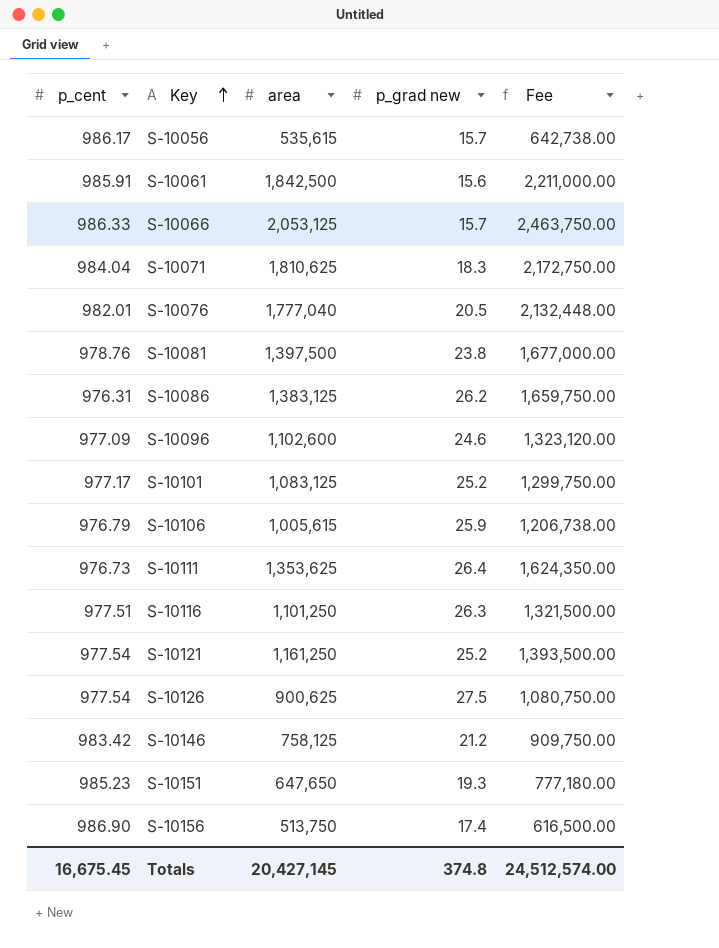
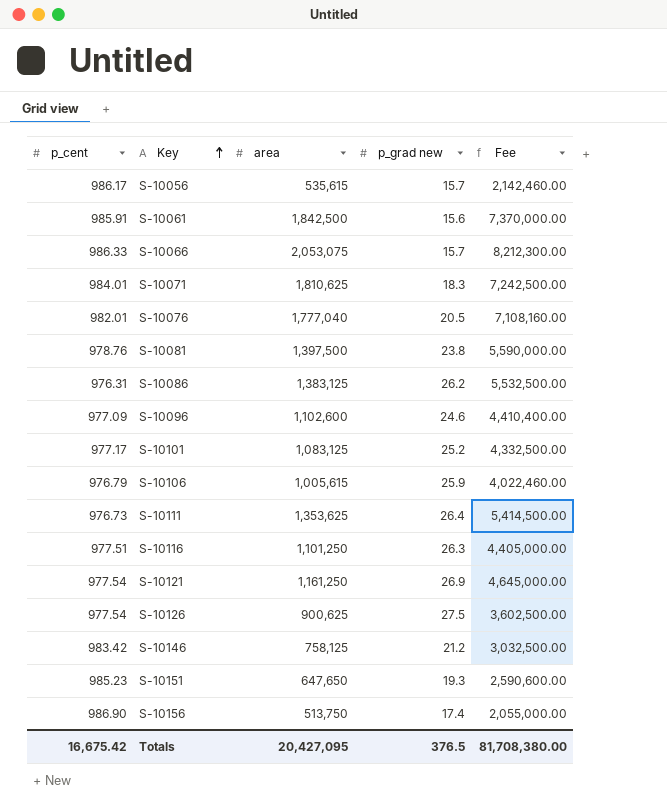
column Fee | formula: [area] * 1.2 -> [area] * 4
S-10066 | area: 2,053,125 -> 2,053,075
S-10071 | p_cent: 984.04 -> 984.01
S-10121 | p_grad new: 25.2 -> 26.9
Totals | p_cent: 16,675.45 -> 16,675.42
Totals | area: 20,427,145 -> 20,427,095
Totals | p_grad new: 374.8 -> 376.5
Totals | Fee: 24,512,574.00 -> 81,708,380.00

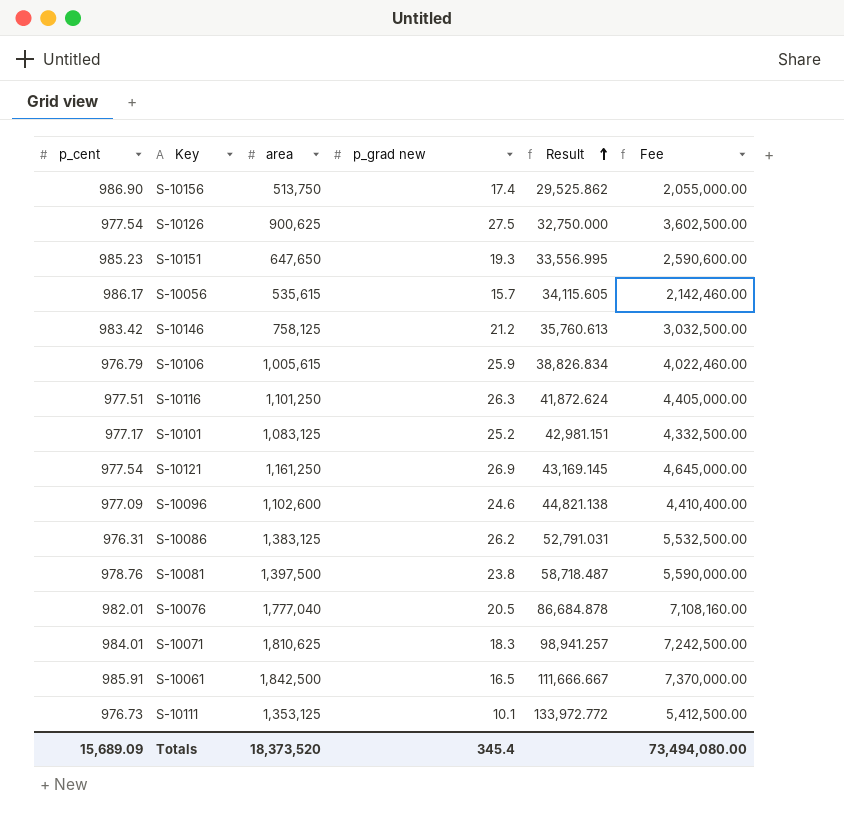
row order: Key ascending -> Result ascending
column Result | formula: none -> [area] / [p_grad new]
row S-10066: 986.33 | 2,053,075 | 15.7 | 8,212,300.00 -> none
S-10061 | p_grad new: 15.6 -> 16.5
S-10111 | area: 1,353,625 -> 1,353,125
S-10111 | p_grad new: 26.4 -> 10.1
S-10111 | Fee: 5,414,500.00 -> 5,412,500.00
Totals | p_cent: 16,675.42 -> 15,689.09
Totals | area: 20,427,095 -> 18,373,520
Totals | p_grad new: 376.5 -> 345.4
Totals | Fee: 81,708,380.00 -> 73,494,080.00

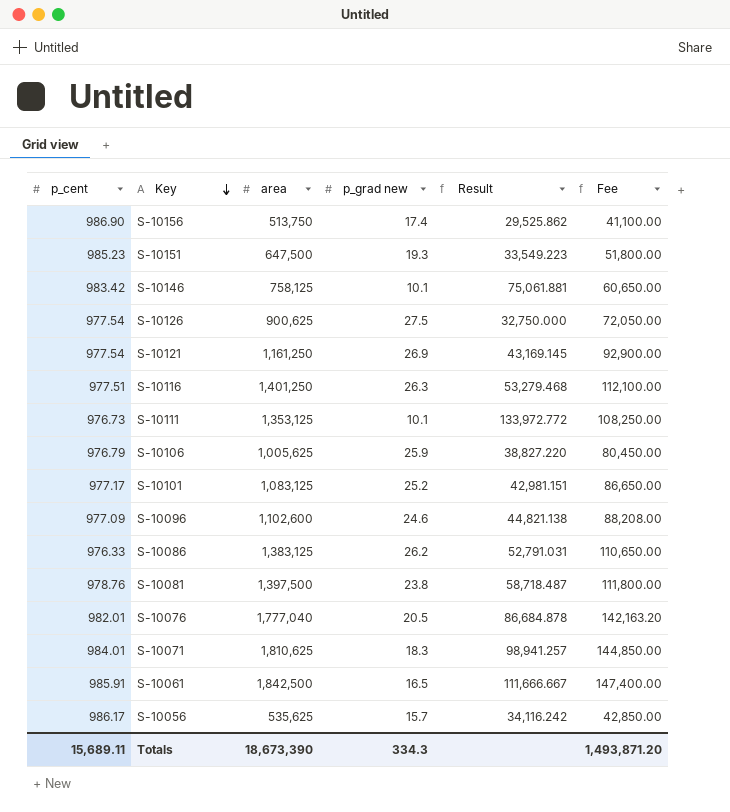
row order: Result ascending -> Key descending
column Fee | formula: [area] * 4 -> [area] * 0.08
S-10151 | area: 647,650 -> 647,500
S-10151 | Result: 33,556.995 -> 33,549.223
S-10146 | p_grad new: 21.2 -> 10.1
S-10146 | Result: 35,760.613 -> 75,061.881
S-10116 | area: 1,101,250 -> 1,401,250
S-10116 | Result: 41,872.624 -> 53,279.468
S-10106 | area: 1,005,615 -> 1,005,625
S-10106 | Result: 38,826.834 -> 38,827.220
S-10086 | p_cent: 976.31 -> 976.33
S-10056 | area: 535,615 -> 535,625
S-10056 | Result: 34,115.605 -> 34,116.242
Totals | p_cent: 15,689.09 -> 15,689.11
Totals | area: 18,373,520 -> 18,673,390
Totals | p_grad new: 345.4 -> 334.3
Totals | Fee: 73,494,080.00 -> 1,493,871.20

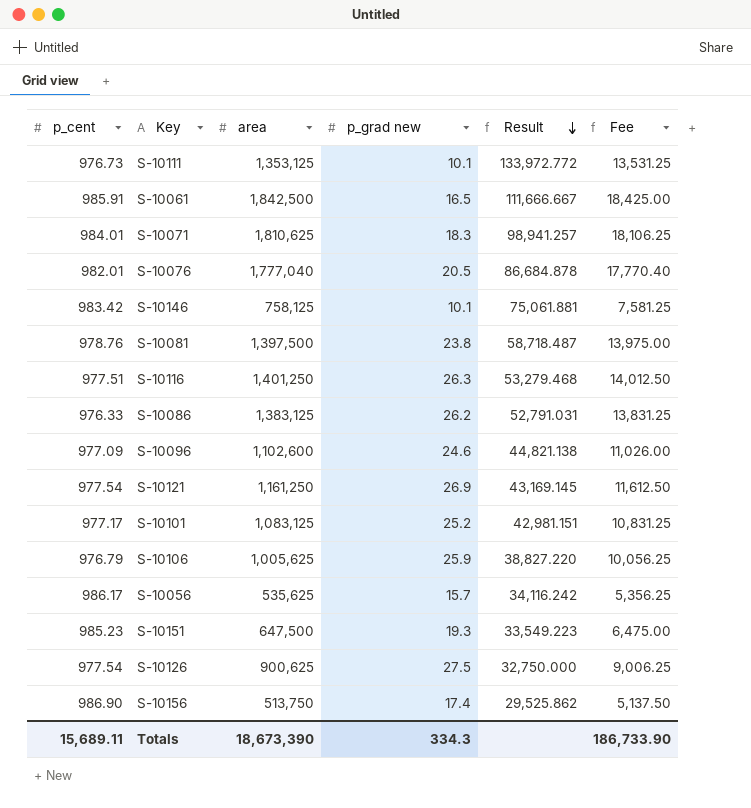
row order: Key descending -> Result descending
column Fee | formula: [area] * 0.08 -> [area] * 0.01
Totals | Fee: 1,493,871.20 -> 186,733.90

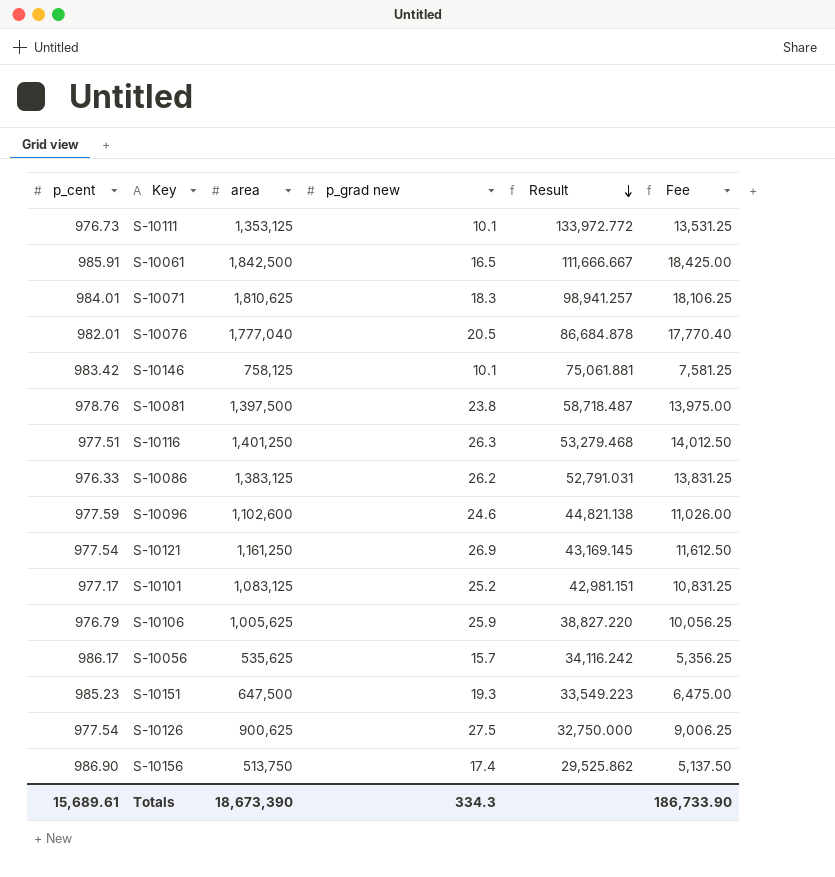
S-10096 | p_cent: 977.09 -> 977.59
Totals | p_cent: 15,689.11 -> 15,689.61

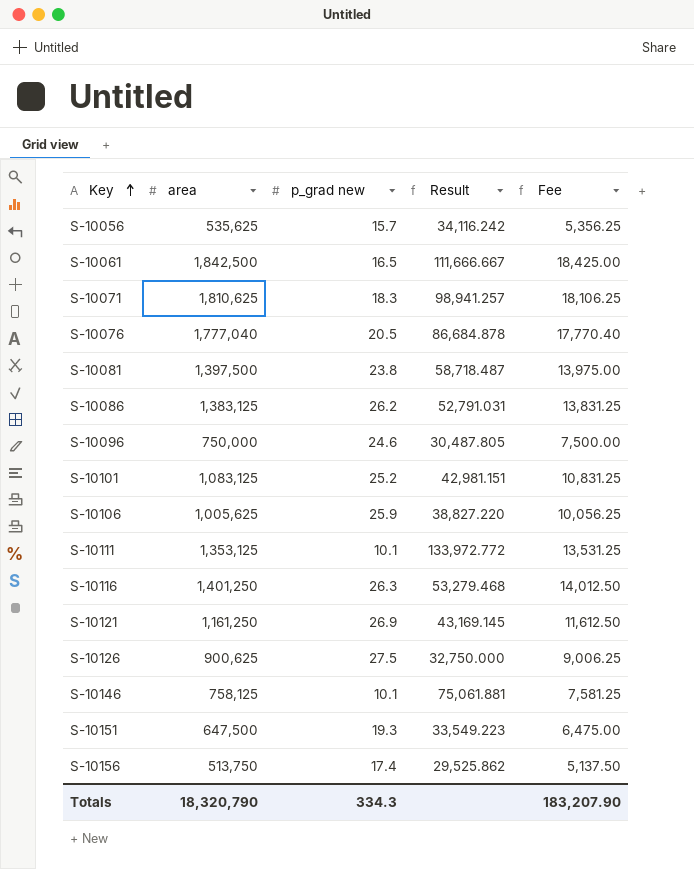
row order: Result descending -> Key ascending
column p_cent | position: 1 -> none
S-10096 | area: 1,102,600 -> 750,000
S-10096 | Result: 44,821.138 -> 30,487.805
S-10096 | Fee: 11,026.00 -> 7,500.00
Totals | area: 18,673,390 -> 18,320,790
Totals | Fee: 186,733.90 -> 183,207.90

